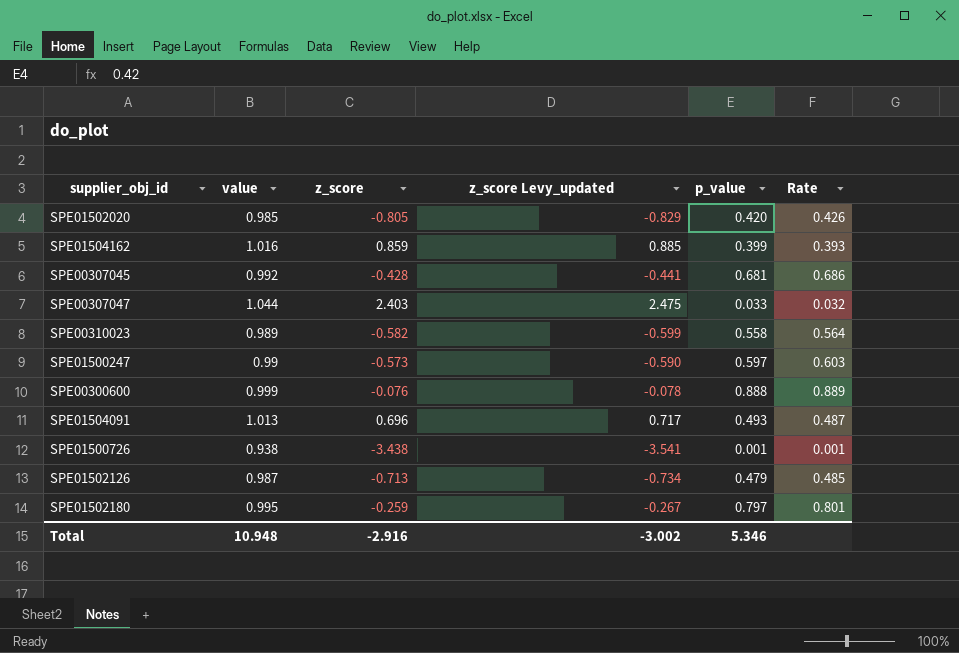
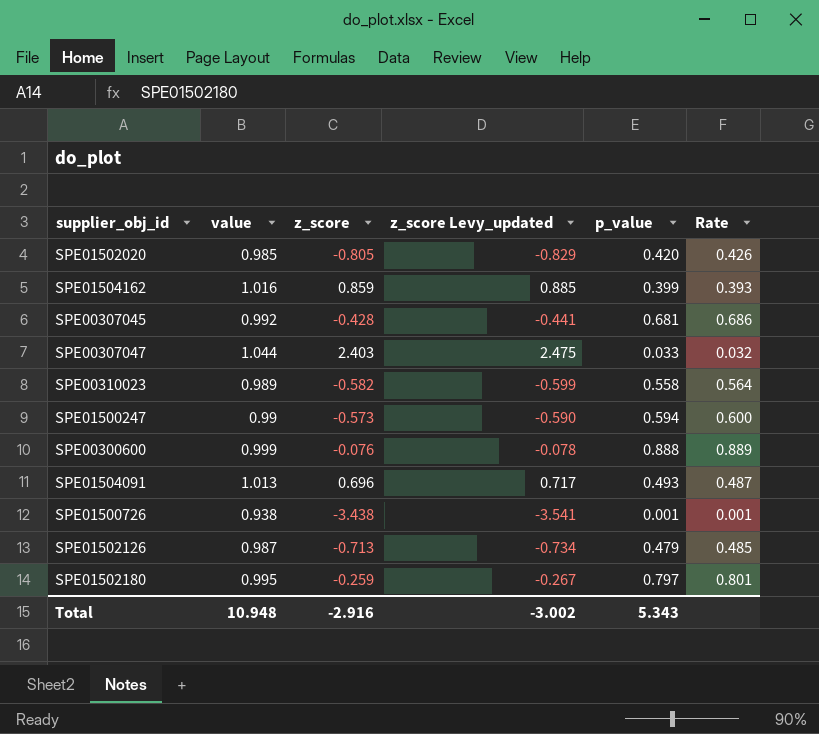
SPE01500247 | p_value: 0.597 -> 0.594
SPE01500247 | Rate: 0.603 -> 0.600
Total | p_value: 5.346 -> 5.343

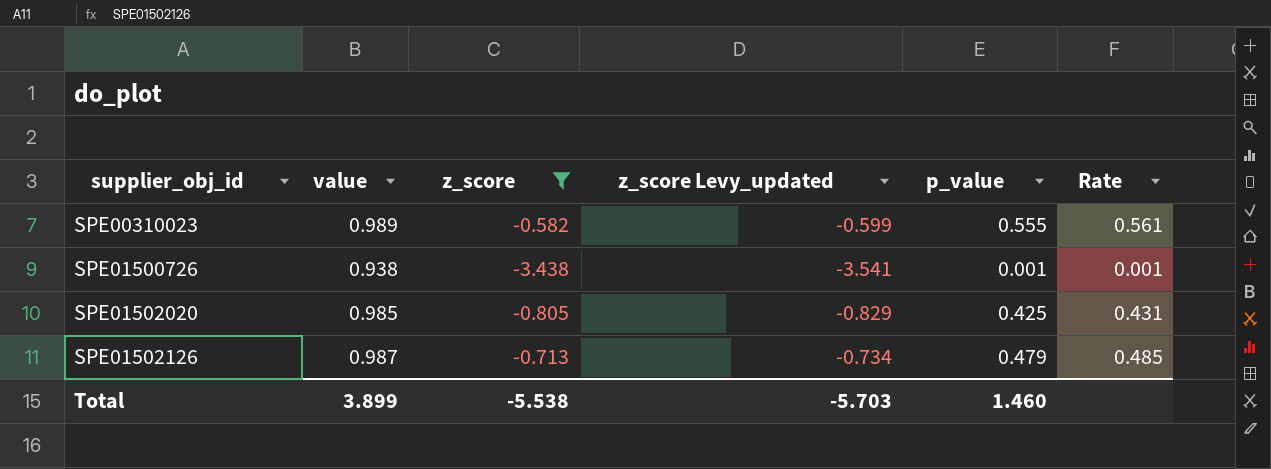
filter: none -> z_score <= -0.582
row order: none -> supplier_obj_id ascending
SPE00310023 | p_value: 0.558 -> 0.555
SPE00310023 | Rate: 0.564 -> 0.561
SPE01502020 | p_value: 0.420 -> 0.425
SPE01502020 | Rate: 0.426 -> 0.431
Total | value: 10.948 -> 3.899
Total | z_score: -2.916 -> -5.538
Total | z_score Levy_updated: -3.002 -> -5.703
Total | p_value: 5.343 -> 1.460

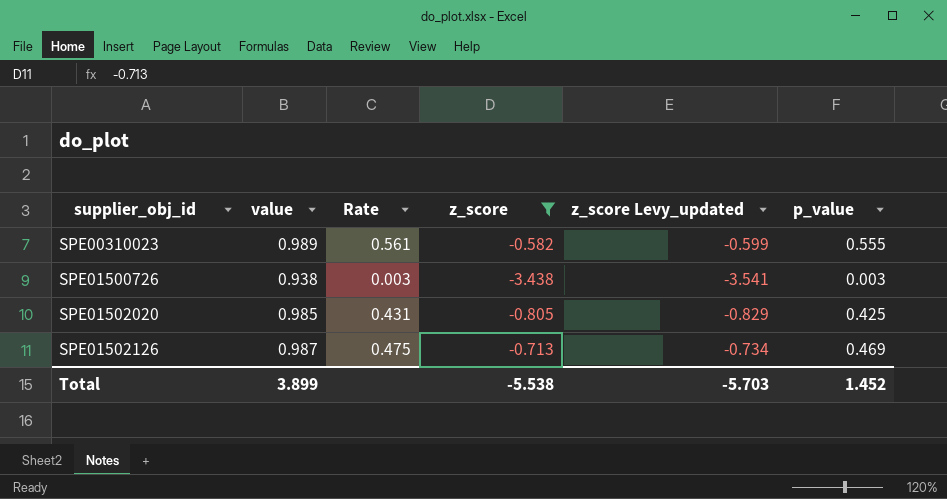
column Rate | position: 6 -> 3
SPE01500726 | Rate: 0.001 -> 0.003
SPE01500726 | p_value: 0.001 -> 0.003
SPE01502126 | Rate: 0.485 -> 0.475
SPE01502126 | p_value: 0.479 -> 0.469
Total | p_value: 1.460 -> 1.452

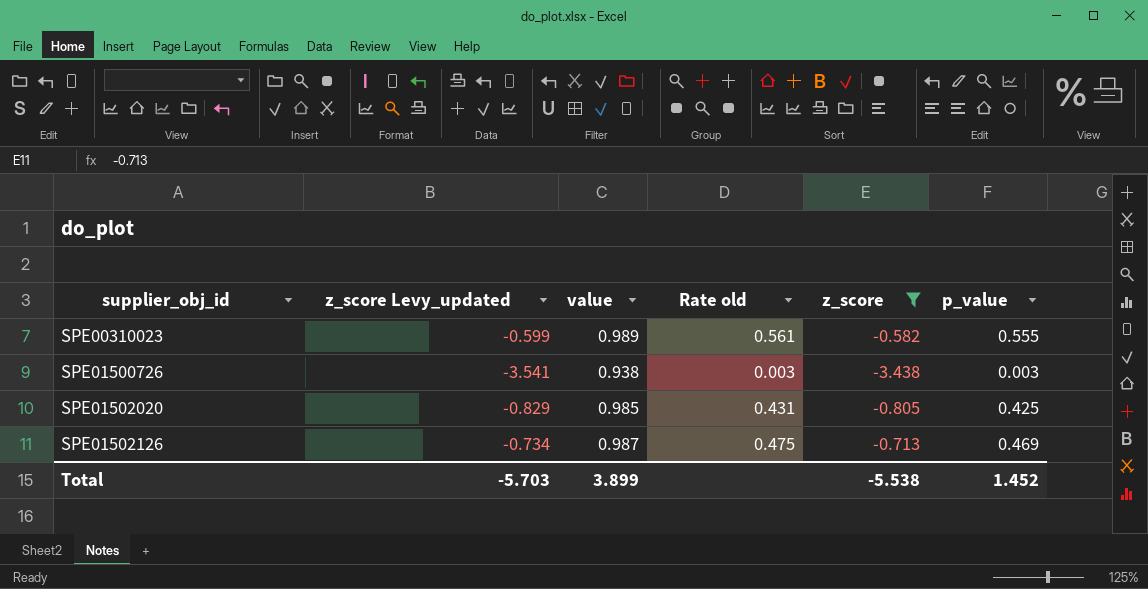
column z_score Levy_updated | position: 5 -> 2
column name: Rate -> Rate old

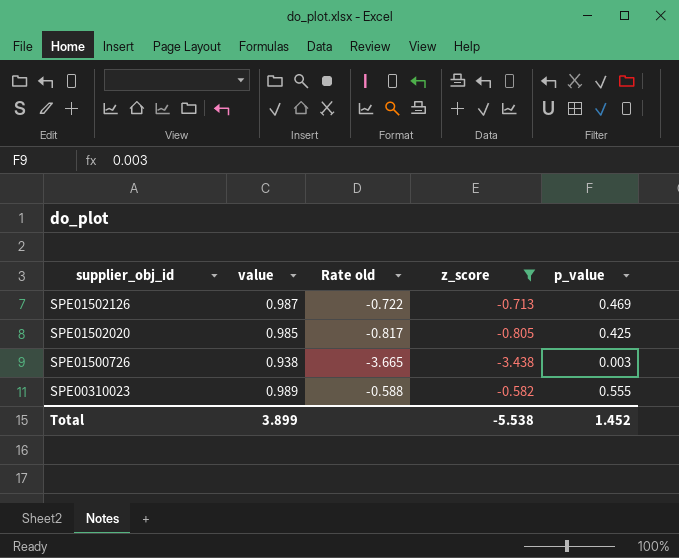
row order: supplier_obj_id ascending -> supplier_obj_id descending
column z_score Levy_updated | formula: [z_score] * 1.03 -> none
column Rate old | formula: [p_value] / [value] -> [z_score] / [value]

